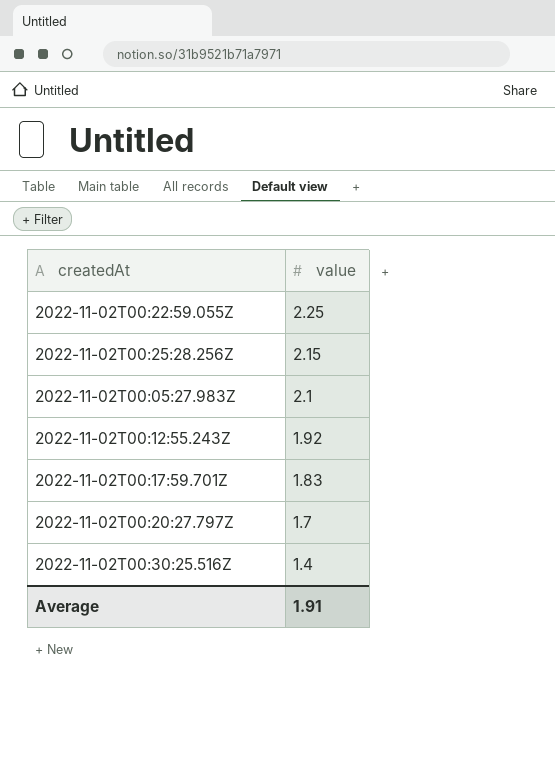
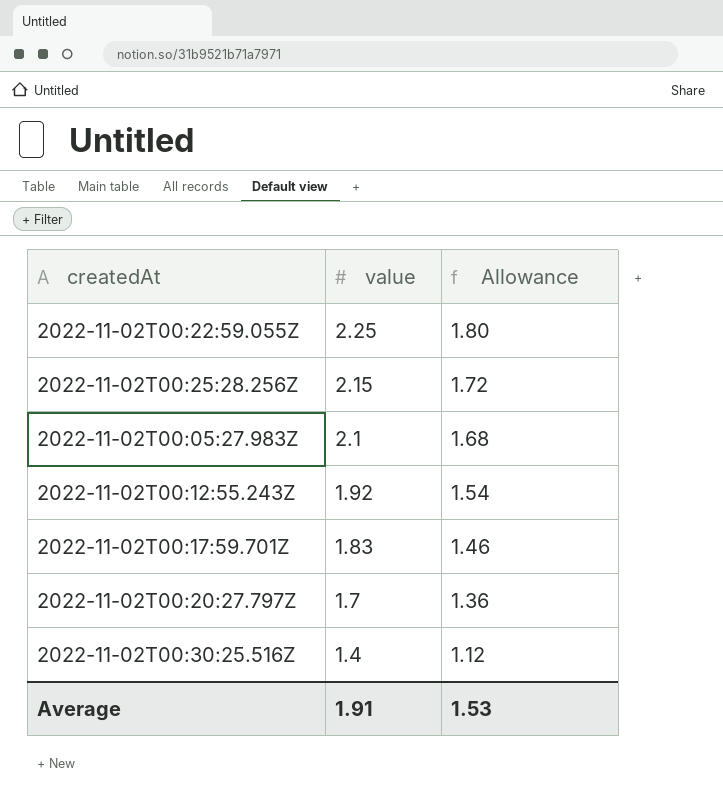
column Allowance | formula: none -> [value] * 0.8

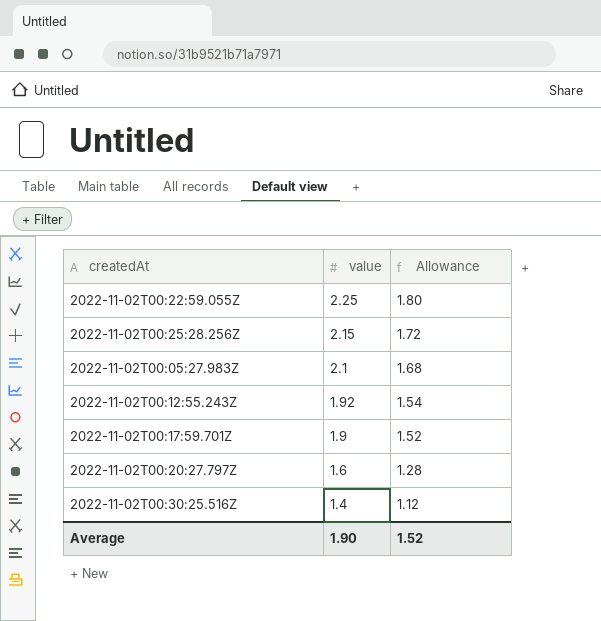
2022-11-02T00:17:59.701Z | value: 1.83 -> 1.9
2022-11-02T00:17:59.701Z | Allowance: 1.46 -> 1.52
2022-11-02T00:20:27.797Z | value: 1.7 -> 1.6
2022-11-02T00:20:27.797Z | Allowance: 1.36 -> 1.28
Average | value: 1.91 -> 1.90
Average | Allowance: 1.53 -> 1.52

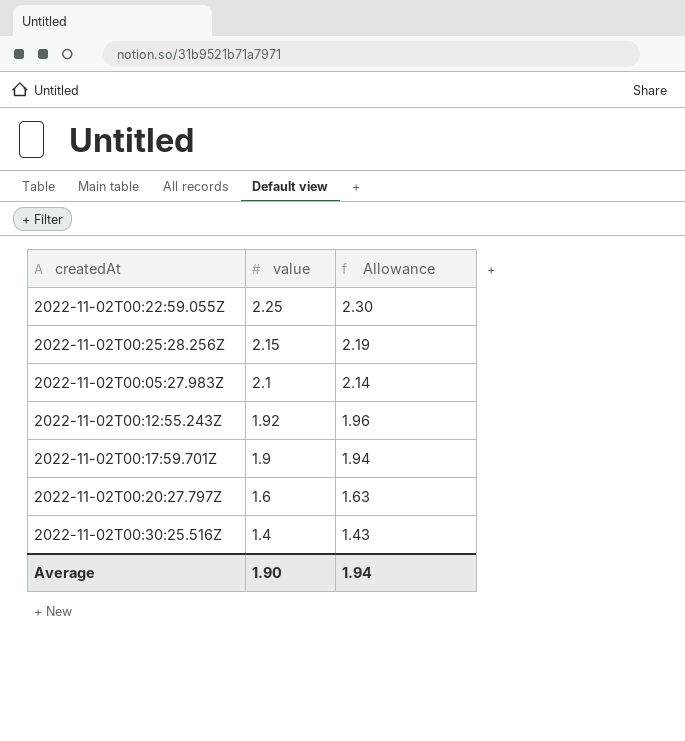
column Allowance | formula: [value] * 0.8 -> [value] * 1.02
Average | Allowance: 1.52 -> 1.94

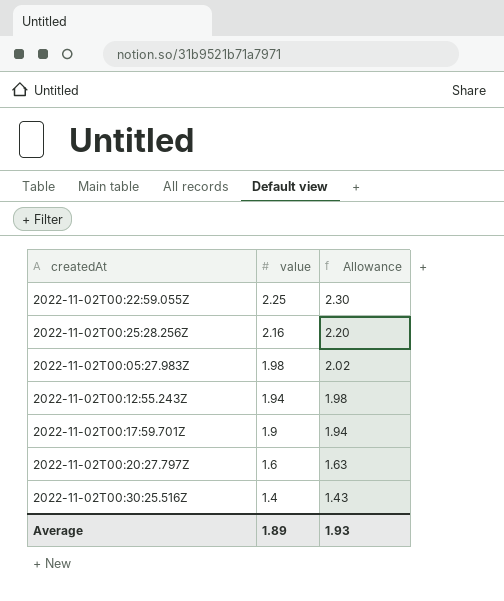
2022-11-02T00:25:28.256Z | value: 2.15 -> 2.16
2022-11-02T00:25:28.256Z | Allowance: 2.19 -> 2.20
2022-11-02T00:05:27.983Z | value: 2.1 -> 1.98
2022-11-02T00:05:27.983Z | Allowance: 2.14 -> 2.02
2022-11-02T00:12:55.243Z | value: 1.92 -> 1.94
2022-11-02T00:12:55.243Z | Allowance: 1.96 -> 1.98
Average | value: 1.90 -> 1.89
Average | Allowance: 1.94 -> 1.93

